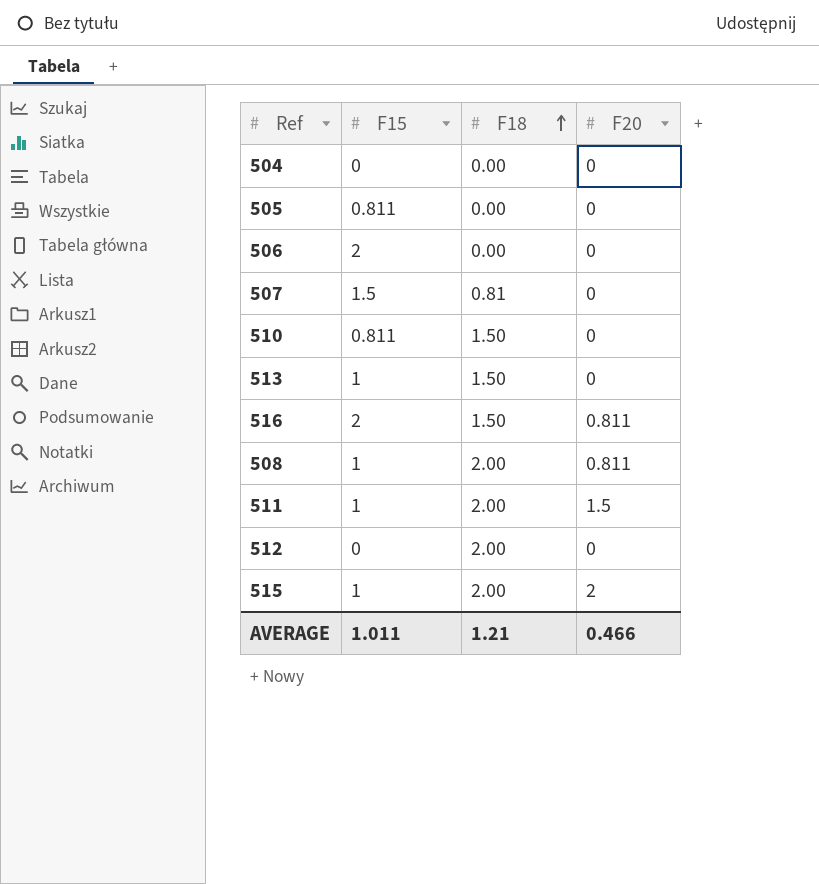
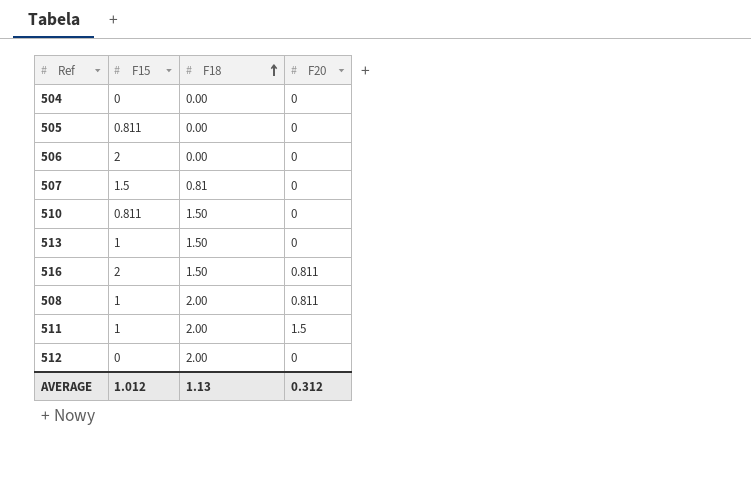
row 515: 1 | 2.00 | 2 -> none
AVERAGE | F15: 1.011 -> 1.012
AVERAGE | F18: 1.21 -> 1.13
AVERAGE | F20: 0.466 -> 0.312

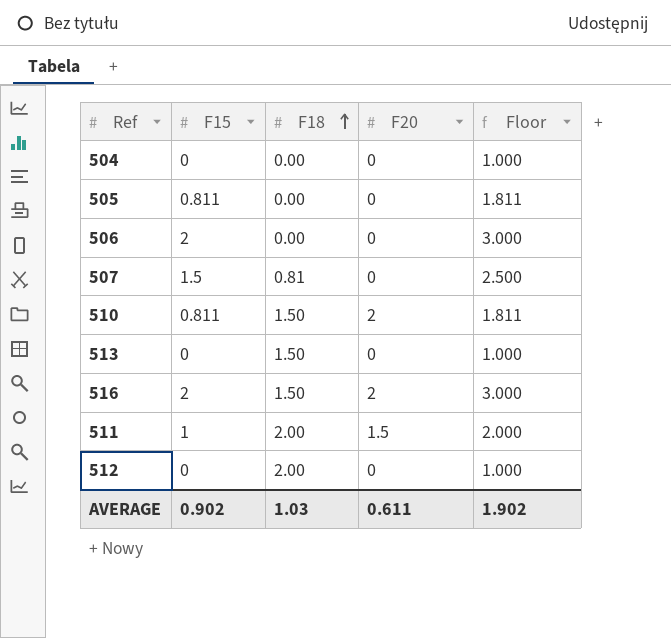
column Floor | formula: none -> [F15] + 1
row 508: 1 | 2.00 | 0.811 -> none
510 | F20: 0 -> 2
513 | F15: 1 -> 0
516 | F20: 0.811 -> 2
AVERAGE | F15: 1.012 -> 0.902
AVERAGE | F18: 1.13 -> 1.03
AVERAGE | F20: 0.312 -> 0.611

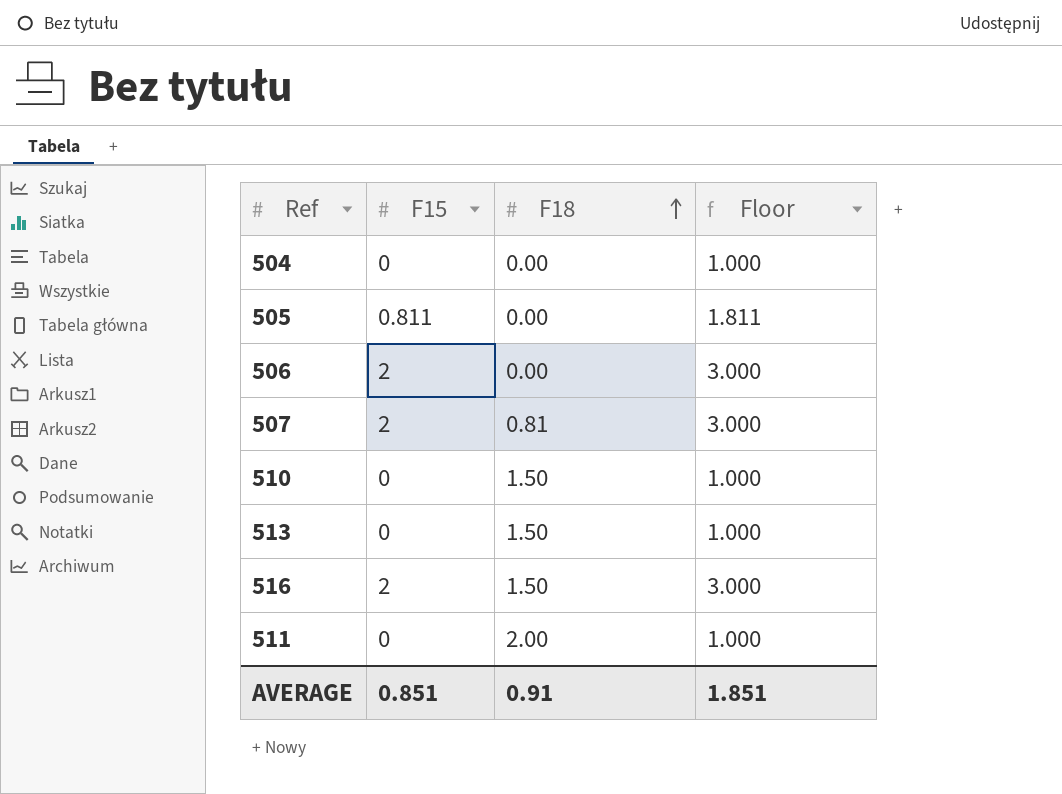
column F20 | position: 4 -> none
row 512: 0 | 2.00 | 0 | 1.000 -> none
507 | F15: 1.5 -> 2
507 | Floor: 2.500 -> 3.000
510 | F15: 0.811 -> 0
510 | Floor: 1.811 -> 1.000
511 | F15: 1 -> 0
511 | Floor: 2.000 -> 1.000
AVERAGE | F15: 0.902 -> 0.851
AVERAGE | F18: 1.03 -> 0.91
AVERAGE | Floor: 1.902 -> 1.851

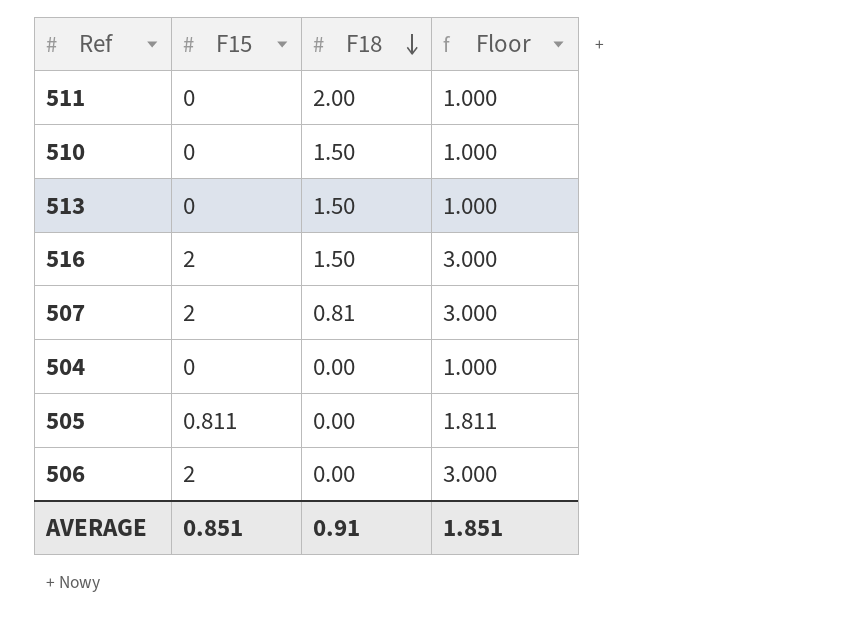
row order: F18 ascending -> F18 descending

